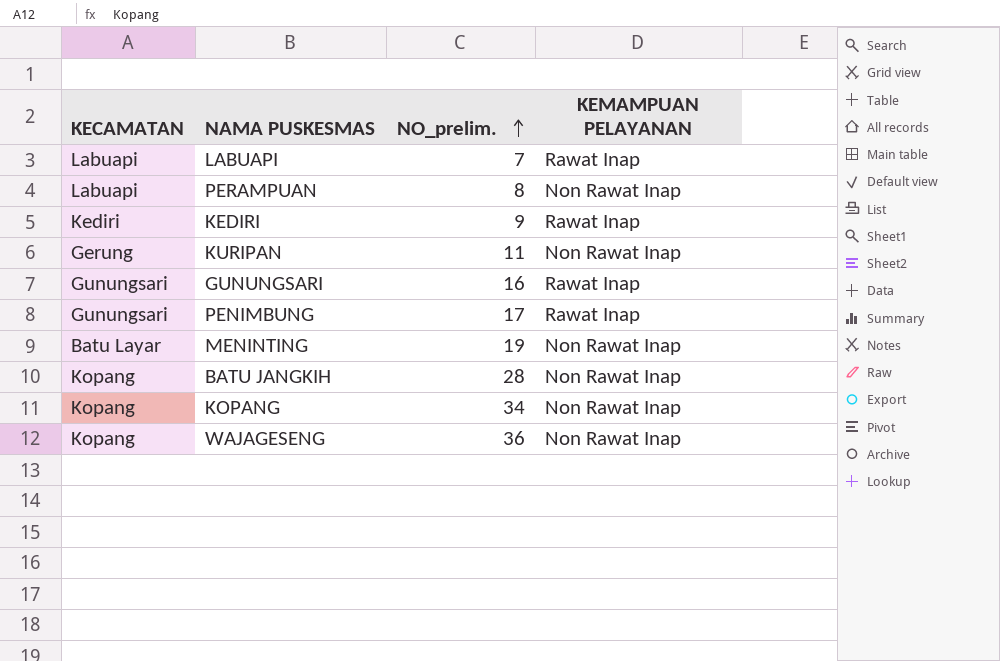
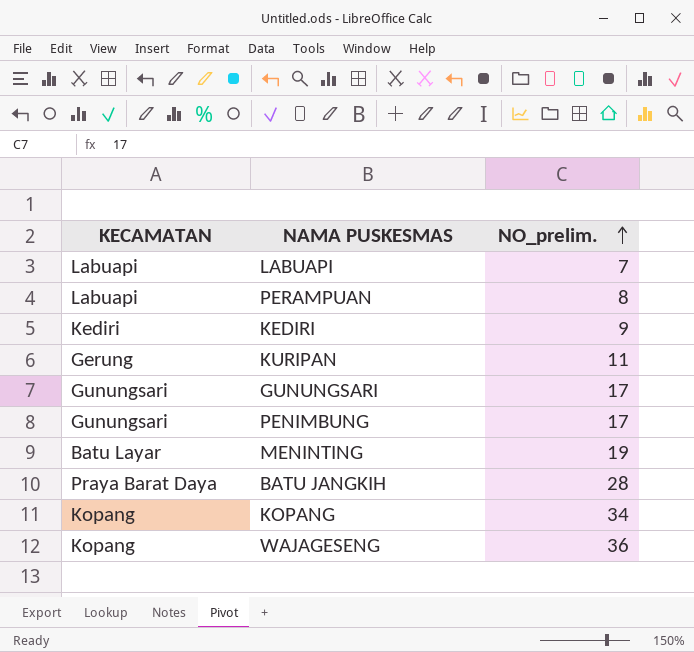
column KEMAMPUAN PELAYANAN | position: 4 -> none
GUNUNGSARI | NO_prelim.: 16 -> 17
BATU JANGKIH | KECAMATAN: Kopang -> Praya Barat Daya

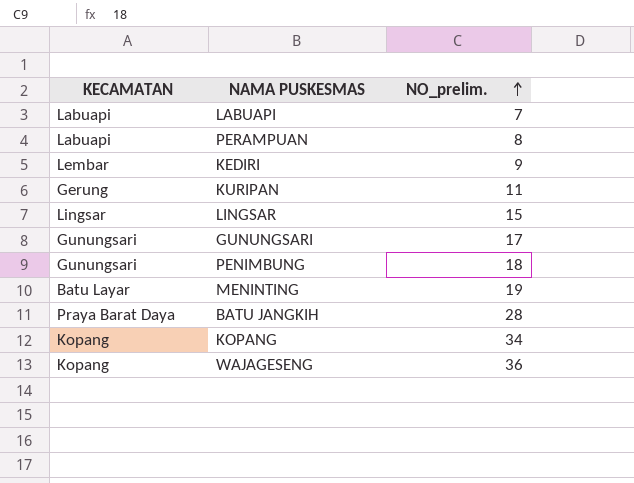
KEDIRI | KECAMATAN: Kediri -> Lembar
row LINGSAR: none -> Lingsar | 15
PENIMBUNG | NO_prelim.: 17 -> 18

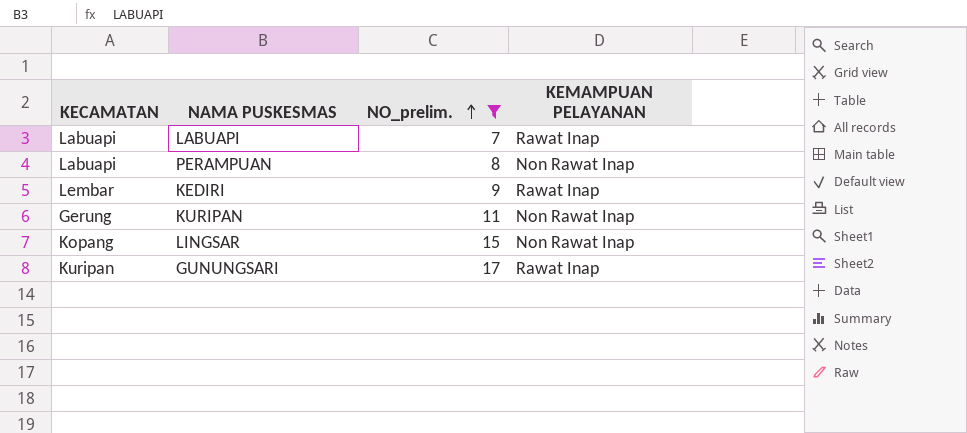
filter: none -> NO_prelim. <= 17
column KEMAMPUAN PELAYANAN | position: none -> 4
LINGSAR | KECAMATAN: Lingsar -> Kopang
GUNUNGSARI | KECAMATAN: Gunungsari -> Kuripan

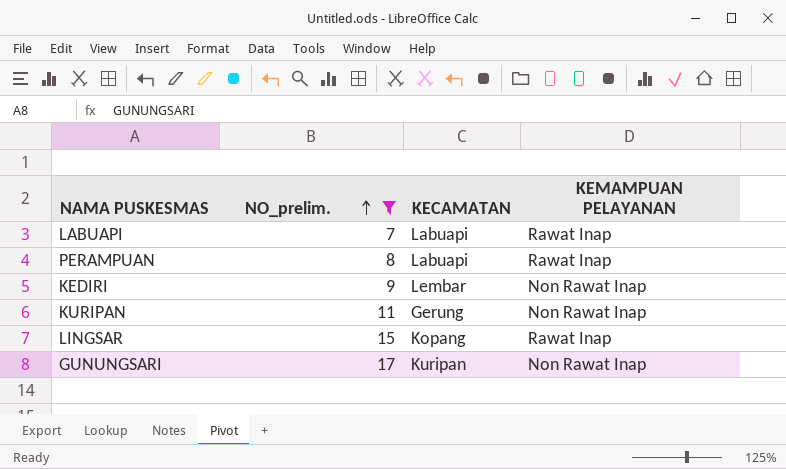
column KECAMATAN | position: 1 -> 3
PERAMPUAN | KEMAMPUAN PELAYANAN: Non Rawat Inap -> Rawat Inap
KEDIRI | KEMAMPUAN PELAYANAN: Rawat Inap -> Non Rawat Inap
LINGSAR | KEMAMPUAN PELAYANAN: Non Rawat Inap -> Rawat Inap
GUNUNGSARI | KEMAMPUAN PELAYANAN: Rawat Inap -> Non Rawat Inap

